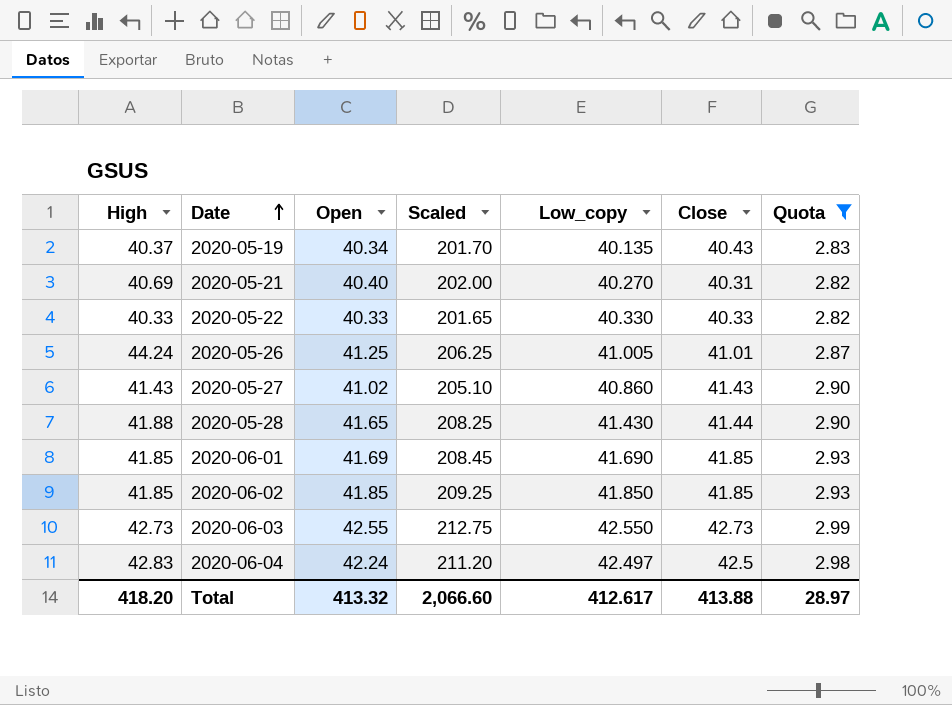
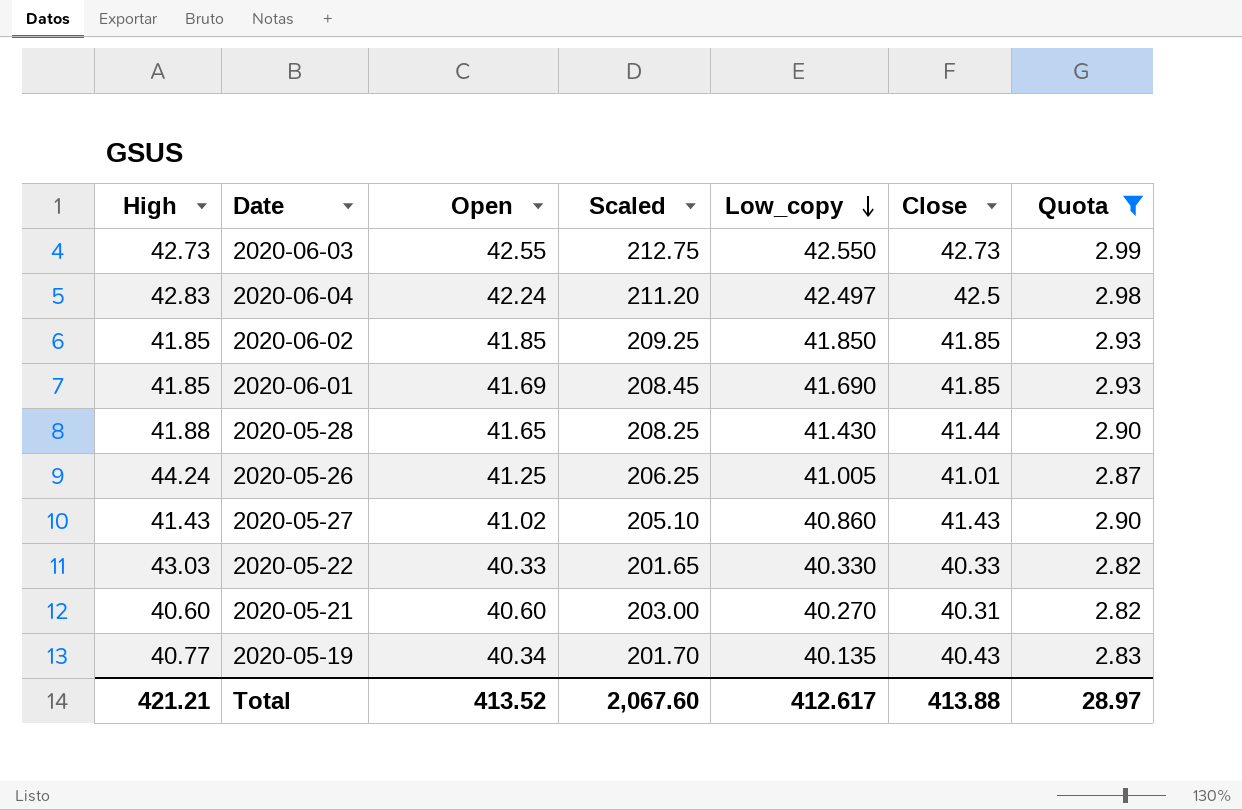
row order: Date ascending -> Low_copy descending
2020-05-22 | High: 40.33 -> 43.03
2020-05-21 | High: 40.69 -> 40.60
2020-05-21 | Open: 40.40 -> 40.60
2020-05-21 | Scaled: 202.00 -> 203.00
2020-05-19 | High: 40.37 -> 40.77
Total | High: 418.20 -> 421.21
Total | Open: 413.32 -> 413.52
Total | Scaled: 2,066.60 -> 2,067.60

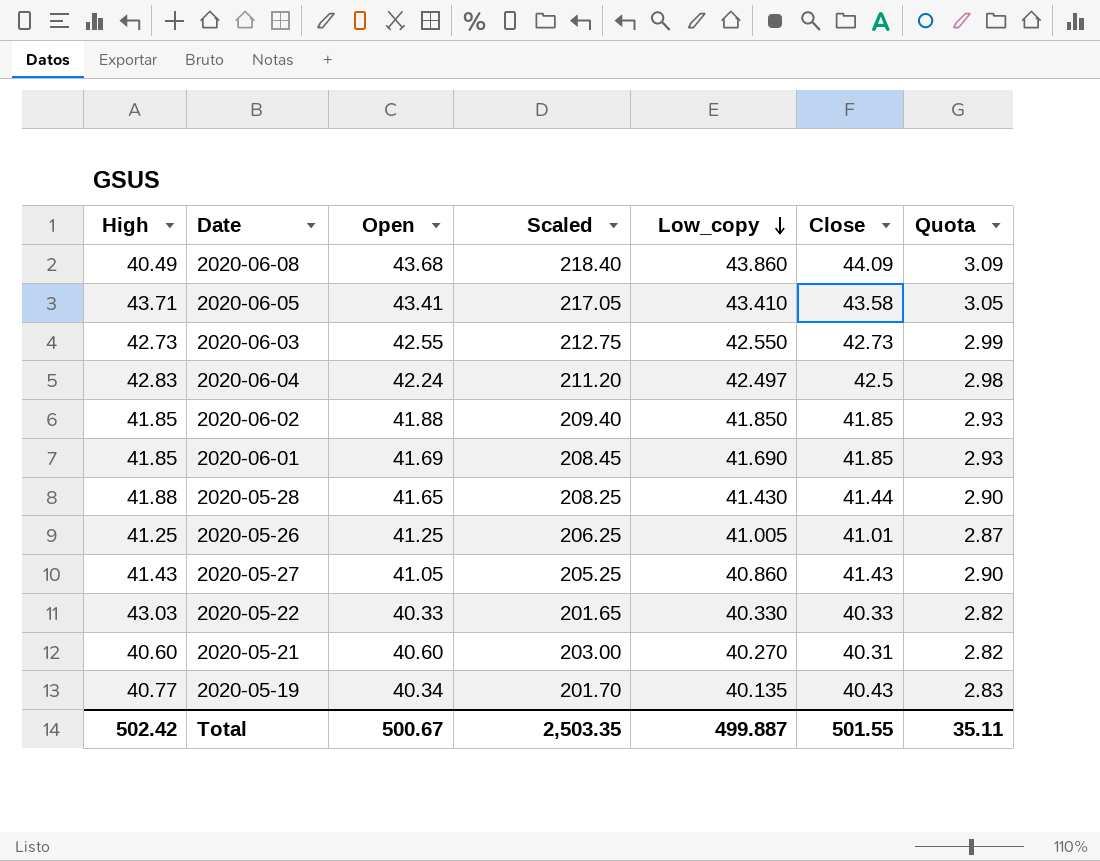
filter: Quota <= 2.99 -> none
2020-06-02 | Open: 41.85 -> 41.88
2020-06-02 | Scaled: 209.25 -> 209.40
2020-05-26 | High: 44.24 -> 41.25
2020-05-27 | Open: 41.02 -> 41.05
2020-05-27 | Scaled: 205.10 -> 205.25
Total | High: 421.21 -> 502.42
Total | Open: 413.52 -> 500.67
Total | Scaled: 2,067.60 -> 2,503.35
Total | Low_copy: 412.617 -> 499.887
Total | Close: 413.88 -> 501.55
Total | Quota: 28.97 -> 35.11

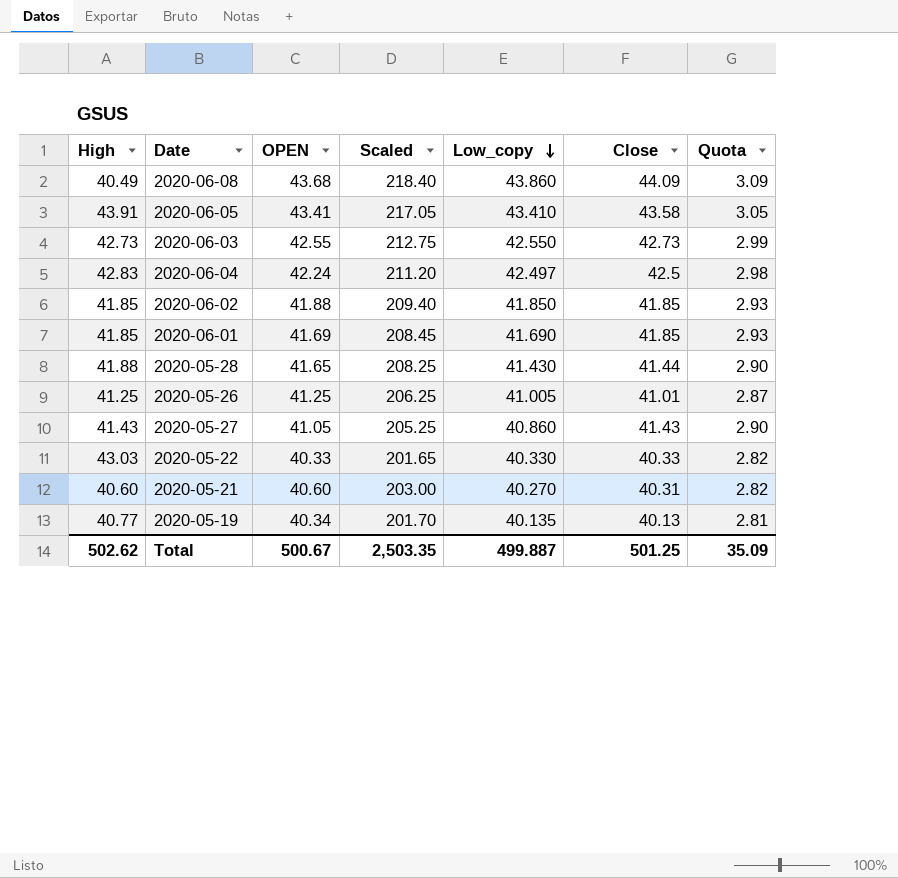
column name: Open -> OPEN
2020-06-05 | High: 43.71 -> 43.91
2020-05-19 | Close: 40.43 -> 40.13
2020-05-19 | Quota: 2.83 -> 2.81
Total | High: 502.42 -> 502.62
Total | Close: 501.55 -> 501.25
Total | Quota: 35.11 -> 35.09

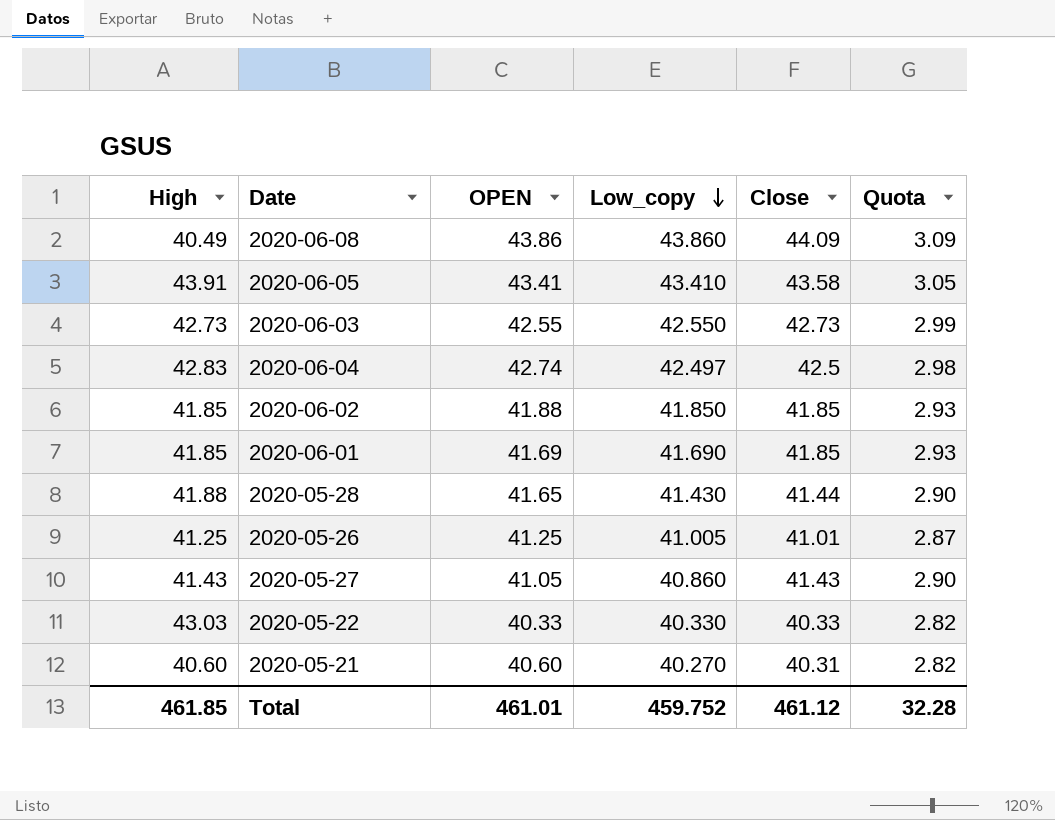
column Scaled | formula: [OPEN] * 5 -> none
row 2020-05-19: 40.77 | 40.34 | 201.70 | 40.135 | 40.13 | 2.81 -> none
2020-06-08 | OPEN: 43.68 -> 43.86
2020-06-04 | OPEN: 42.24 -> 42.74
Total | High: 502.62 -> 461.85
Total | OPEN: 500.67 -> 461.01
Total | Low_copy: 499.887 -> 459.752
Total | Close: 501.25 -> 461.12
Total | Quota: 35.09 -> 32.28

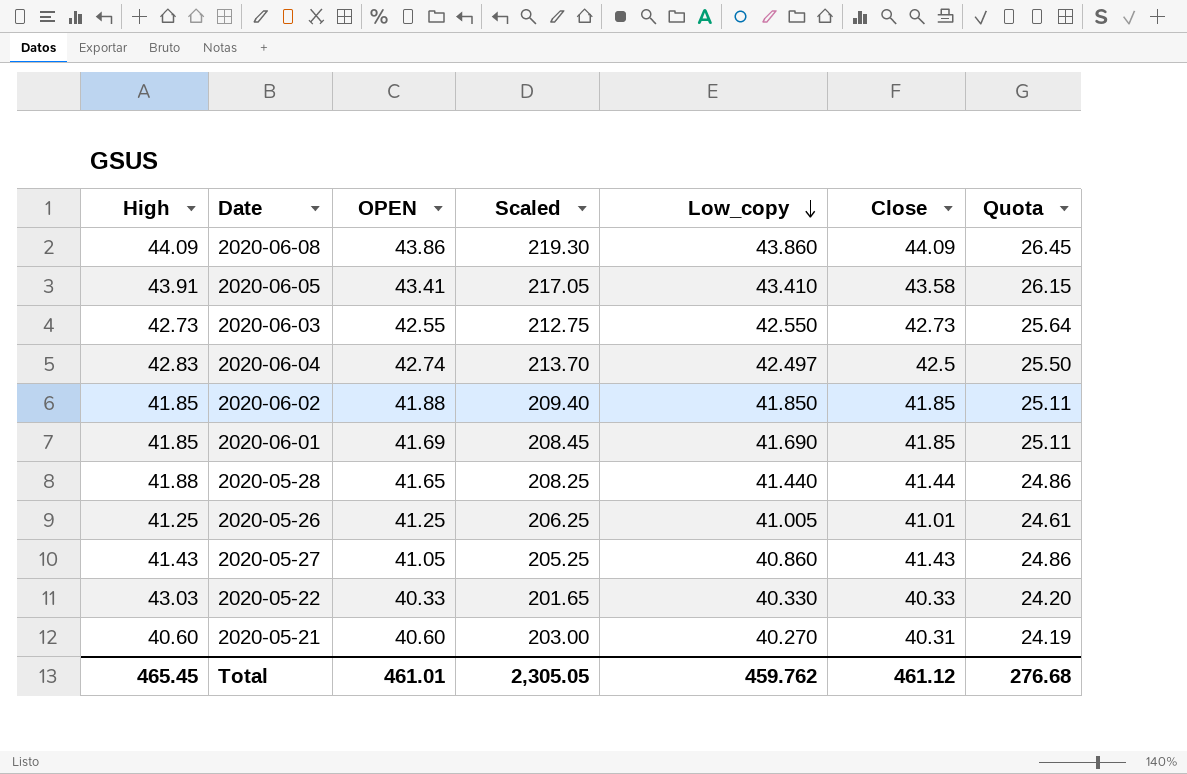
column Scaled | formula: none -> [OPEN] * 5
column Quota | formula: [Close] * 0.07 -> [Close] * 0.6
2020-06-08 | High: 40.49 -> 44.09
2020-05-28 | Low_copy: 41.430 -> 41.440
Total | High: 461.85 -> 465.45
Total | Low_copy: 459.752 -> 459.762
Total | Quota: 32.28 -> 276.68

